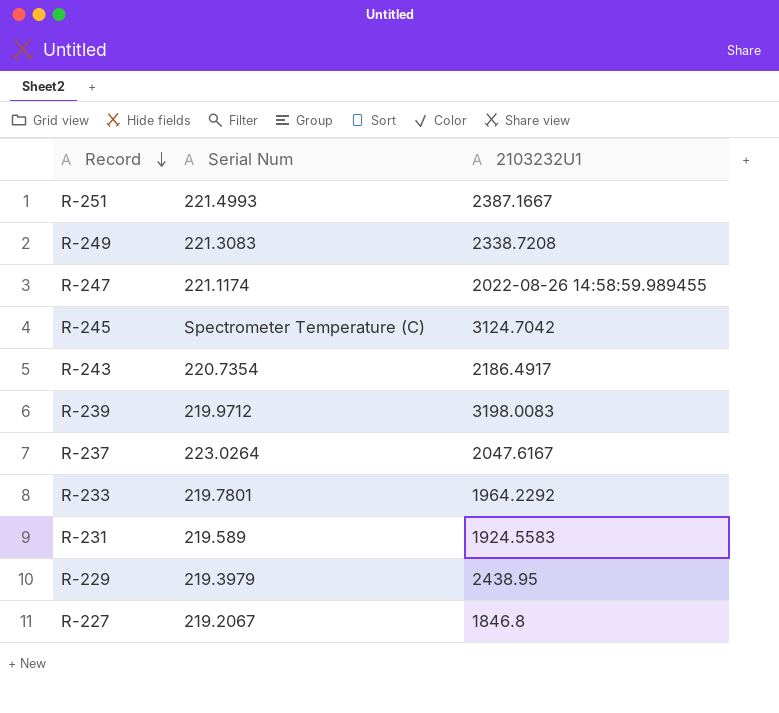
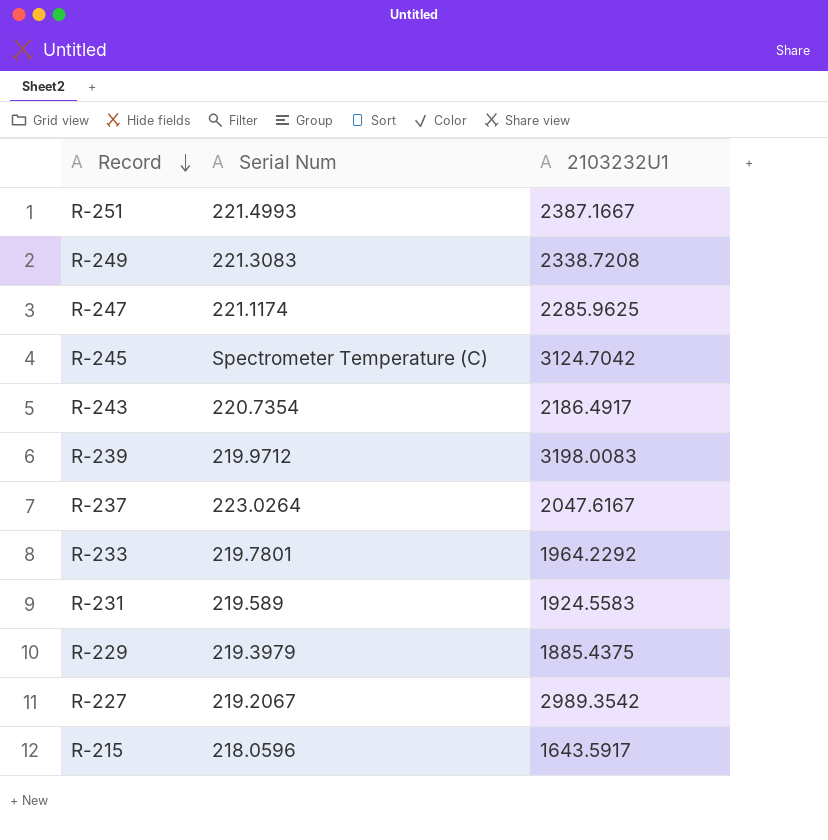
R-247 | 2103232U1: 2022-08-26 14:58:59.989455 -> 2285.9625
R-229 | 2103232U1: 2438.95 -> 1885.4375
R-227 | 2103232U1: 1846.8 -> 2989.3542
row R-215: none -> 218.0596 | 1643.5917

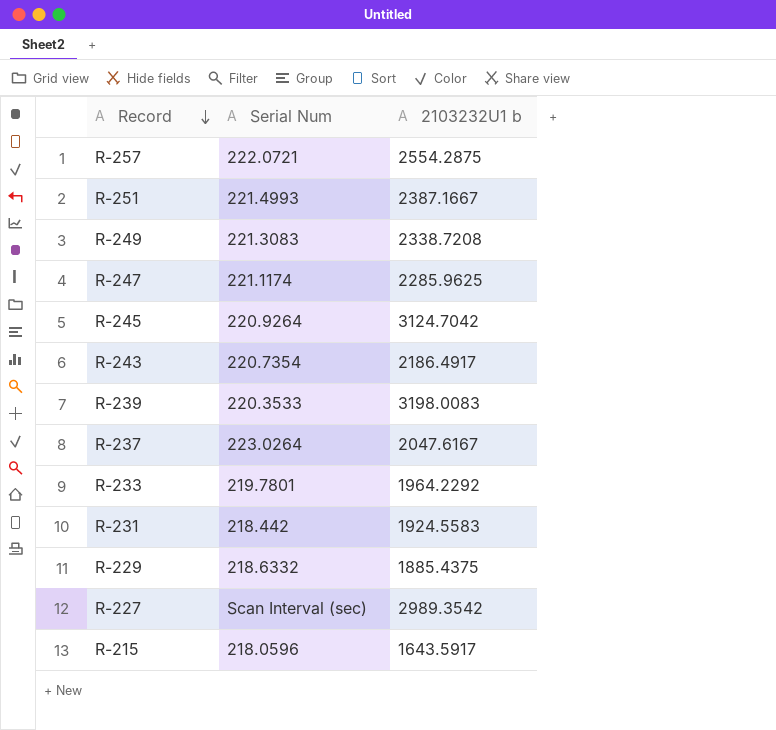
column name: 2103232U1 -> 2103232U1 b
row R-257: none -> 222.0721 | 2554.2875
R-245 | Serial Num: Spectrometer Temperature (C) -> 220.9264
R-239 | Serial Num: 219.9712 -> 220.3533
R-231 | Serial Num: 219.589 -> 218.442
R-229 | Serial Num: 219.3979 -> 218.6332
R-227 | Serial Num: 219.2067 -> Scan Interval (sec)

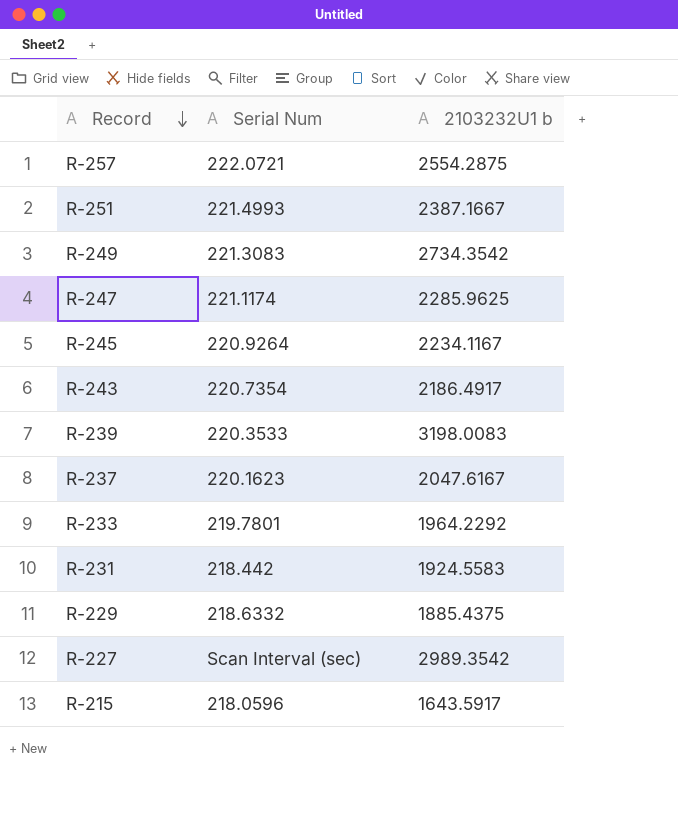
R-249 | 2103232U1 b: 2338.7208 -> 2734.3542
R-245 | 2103232U1 b: 3124.7042 -> 2234.1167
R-237 | Serial Num: 223.0264 -> 220.1623

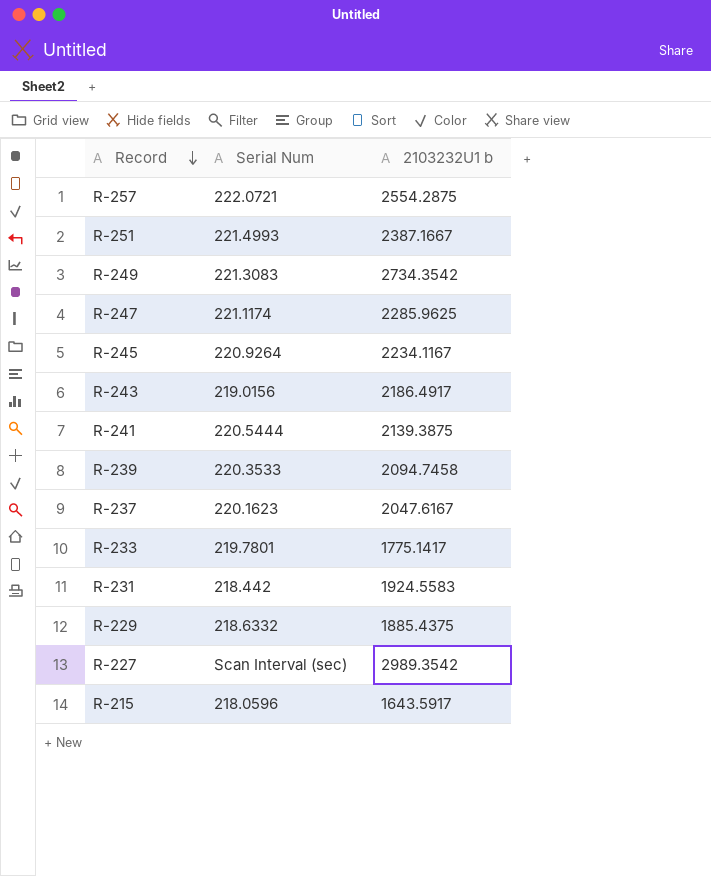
R-243 | Serial Num: 220.7354 -> 219.0156
row R-241: none -> 220.5444 | 2139.3875
R-239 | 2103232U1 b: 3198.0083 -> 2094.7458
R-233 | 2103232U1 b: 1964.2292 -> 1775.1417

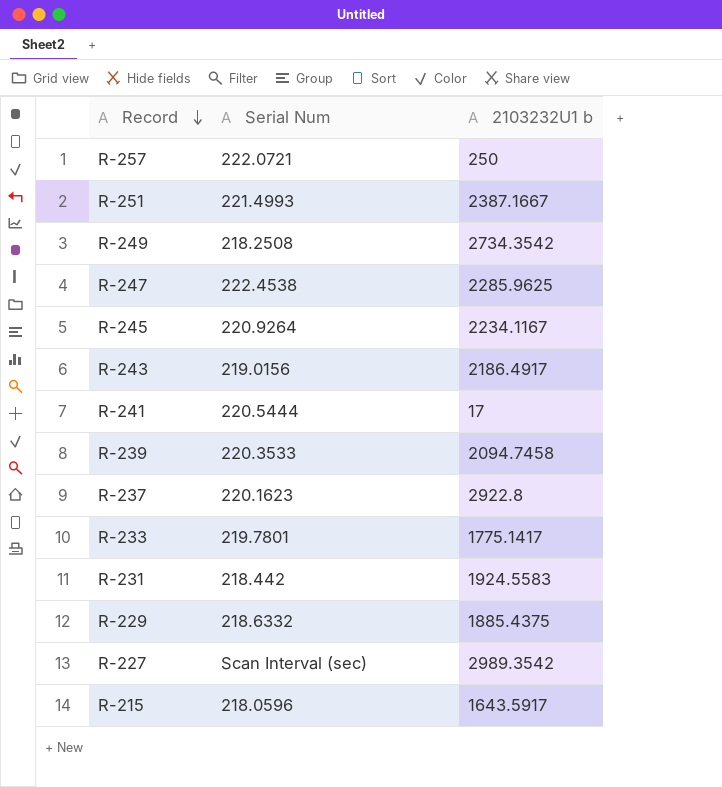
R-257 | 2103232U1 b: 2554.2875 -> 250
R-249 | Serial Num: 221.3083 -> 218.2508
R-247 | Serial Num: 221.1174 -> 222.4538
R-241 | 2103232U1 b: 2139.3875 -> 17
R-237 | 2103232U1 b: 2047.6167 -> 2922.8

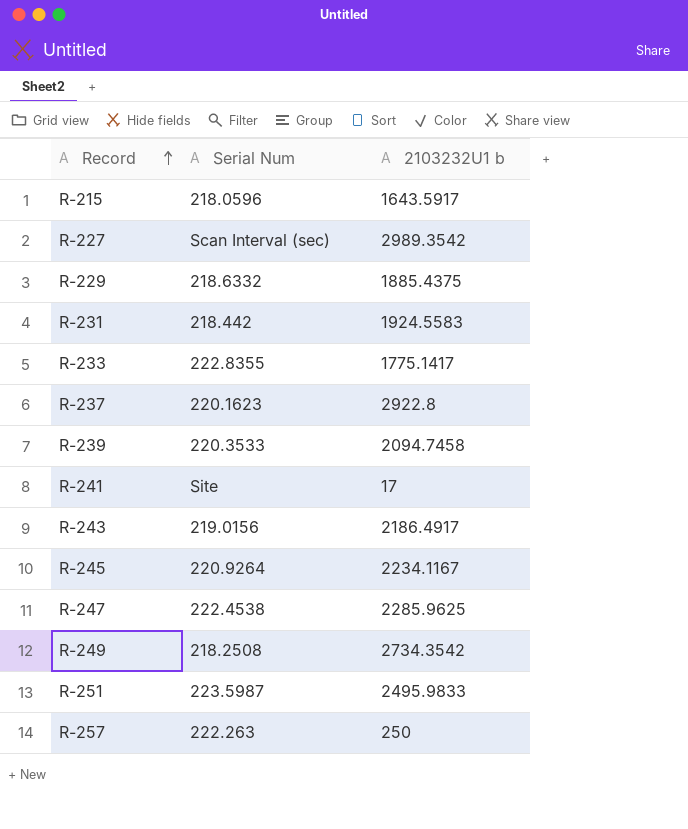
row order: Record descending -> Record ascending
R-233 | Serial Num: 219.7801 -> 222.8355
R-241 | Serial Num: 220.5444 -> Site
R-251 | Serial Num: 221.4993 -> 223.5987
R-251 | 2103232U1 b: 2387.1667 -> 2495.9833
R-257 | Serial Num: 222.0721 -> 222.263

